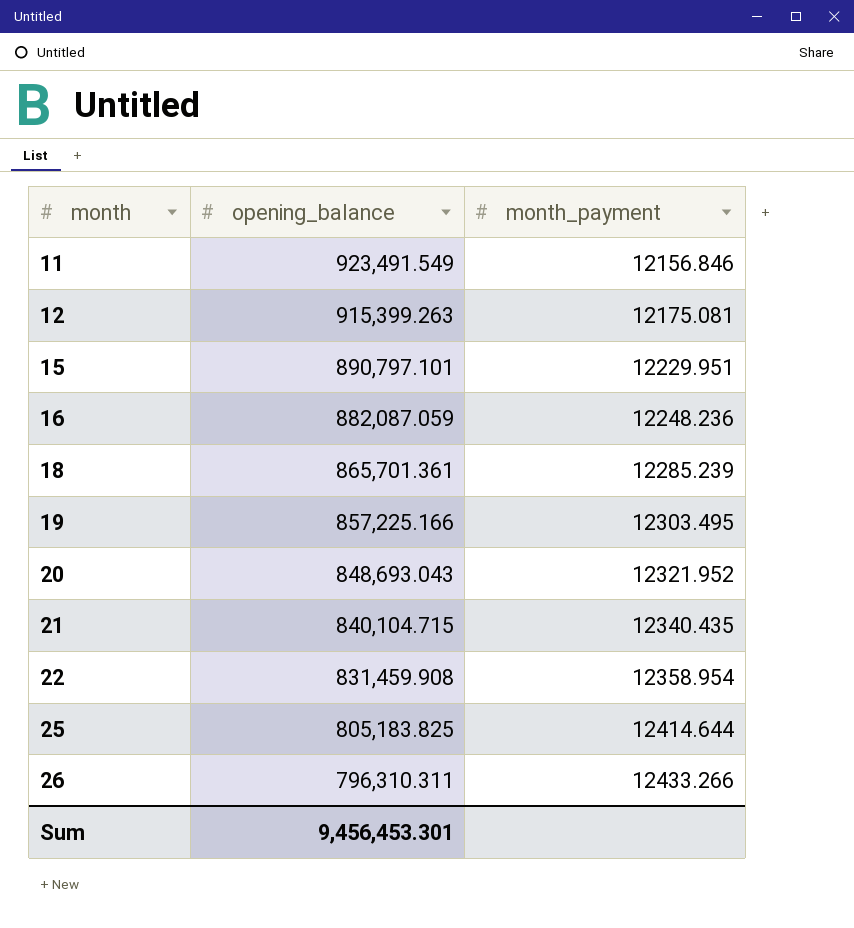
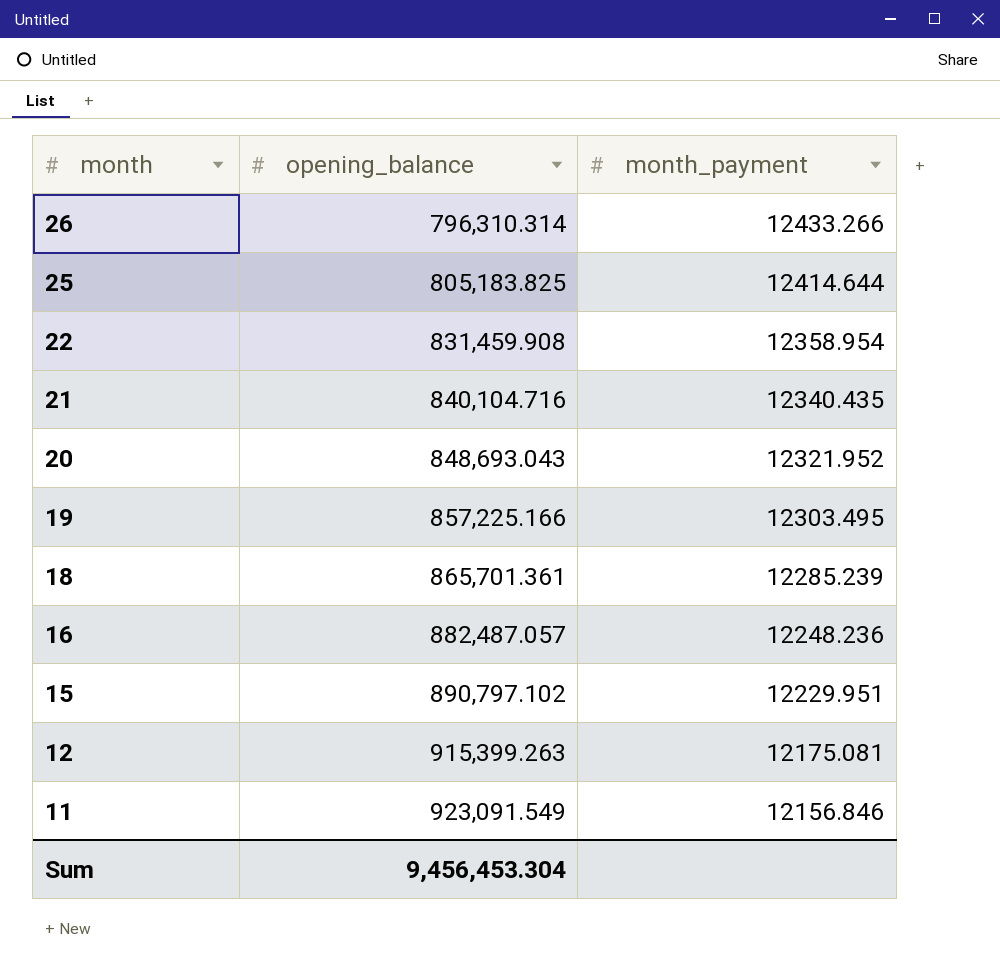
row order: month ascending -> month descending
26 | opening_balance: 796,310.311 -> 796,310.314
21 | opening_balance: 840,104.715 -> 840,104.716
16 | opening_balance: 882,087.059 -> 882,487.057
15 | opening_balance: 890,797.101 -> 890,797.102
11 | opening_balance: 923,491.549 -> 923,091.549
Sum | opening_balance: 9,456,453.301 -> 9,456,453.304

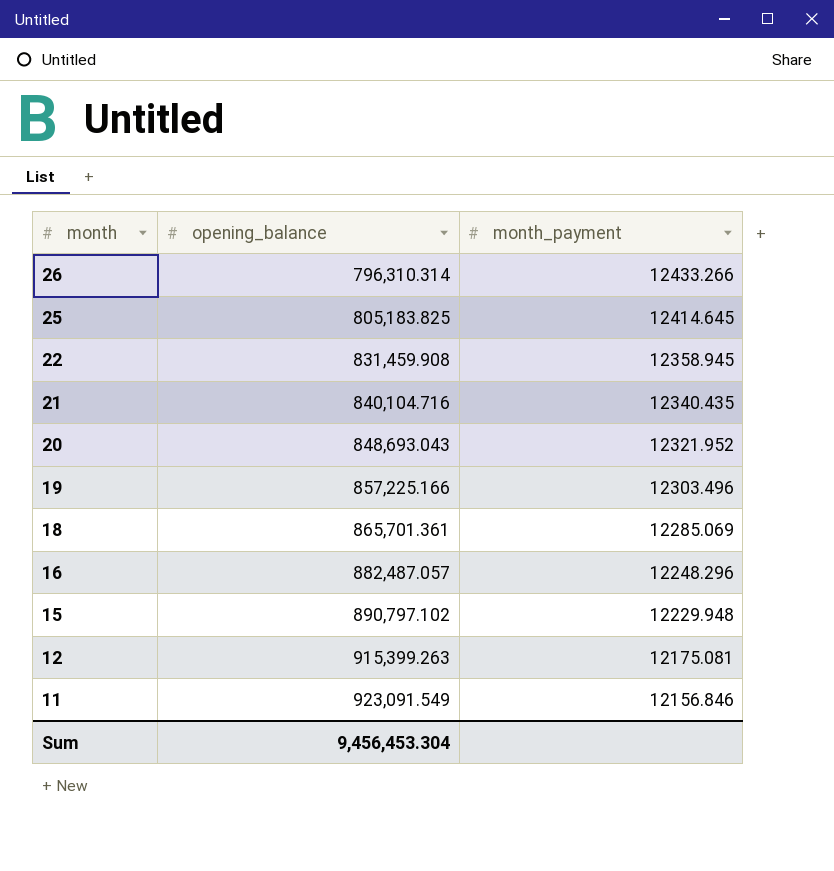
25 | month_payment: 12414.644 -> 12414.645
22 | month_payment: 12358.954 -> 12358.945
19 | month_payment: 12303.495 -> 12303.496
18 | month_payment: 12285.239 -> 12285.069
16 | month_payment: 12248.236 -> 12248.296
15 | month_payment: 12229.951 -> 12229.948

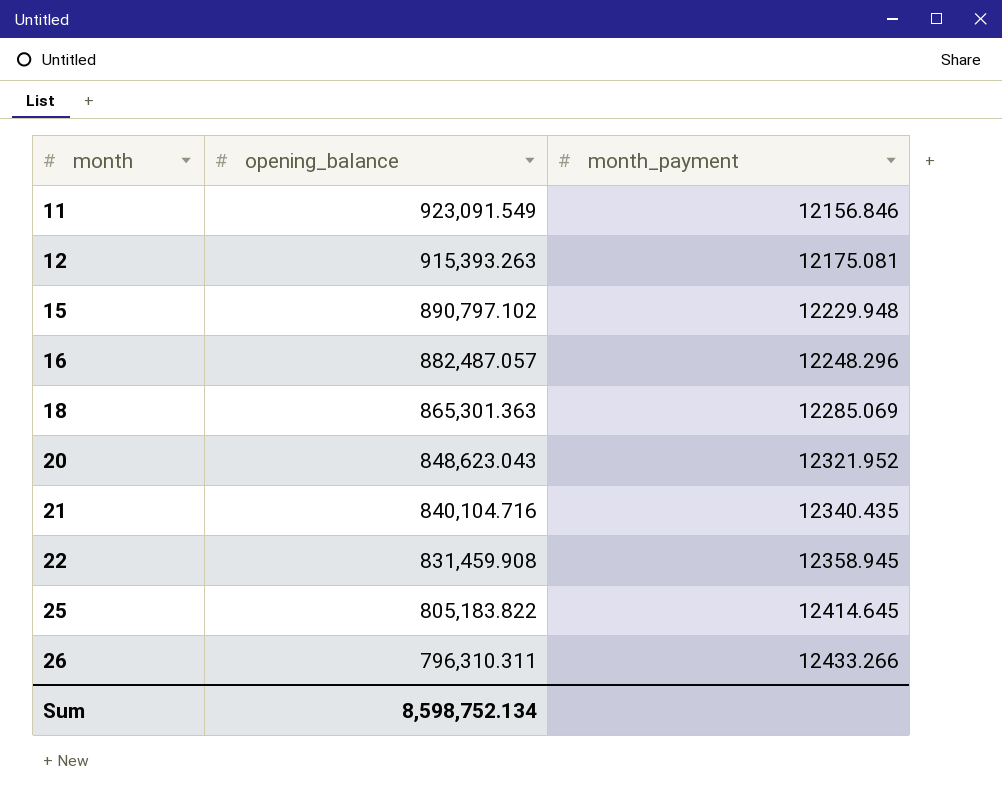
row order: month descending -> month ascending
row 19: 857,225.166 | 12303.496 -> none
12 | opening_balance: 915,399.263 -> 915,393.263
18 | opening_balance: 865,701.361 -> 865,301.363
20 | opening_balance: 848,693.043 -> 848,623.043
25 | opening_balance: 805,183.825 -> 805,183.822
26 | opening_balance: 796,310.314 -> 796,310.311
Sum | opening_balance: 9,456,453.304 -> 8,598,752.134

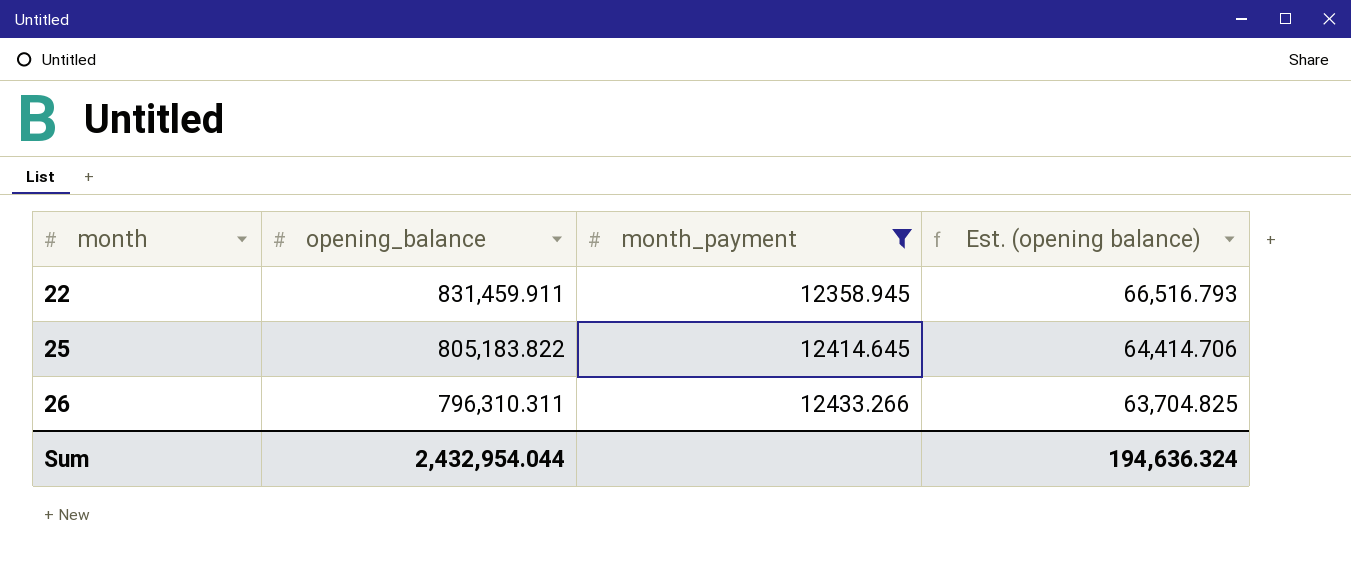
filter: none -> month_payment >= 12358.945
column Est. (opening balance) | formula: none -> [opening_balance] * 0.08
22 | opening_balance: 831,459.908 -> 831,459.911
Sum | opening_balance: 8,598,752.134 -> 2,432,954.044

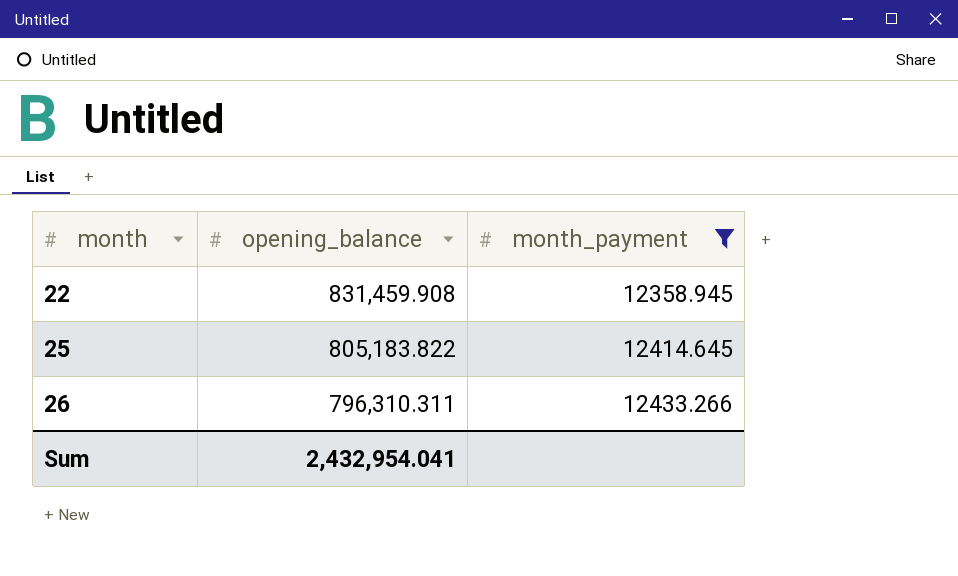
column Est. (opening balance) | formula: [opening_balance] * 0.08 -> none
22 | opening_balance: 831,459.911 -> 831,459.908
Sum | opening_balance: 2,432,954.044 -> 2,432,954.041

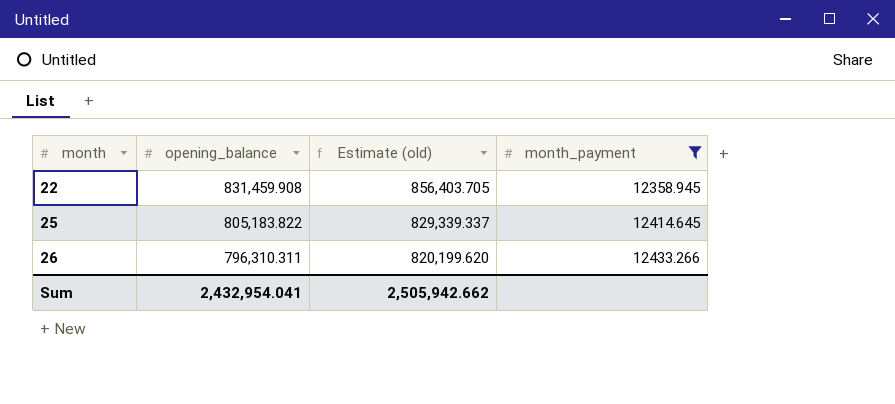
column Estimate (old) | formula: none -> [opening_balance] * 1.03

